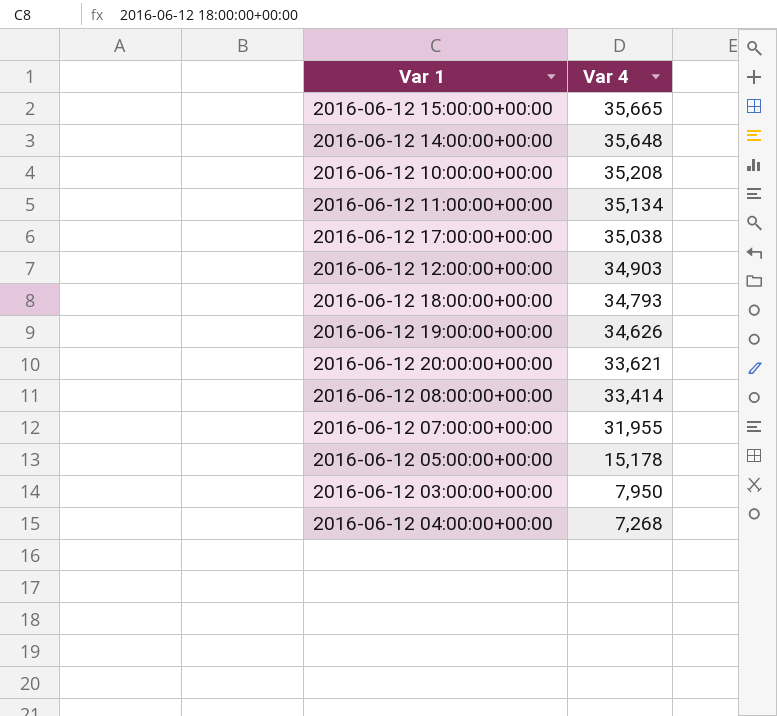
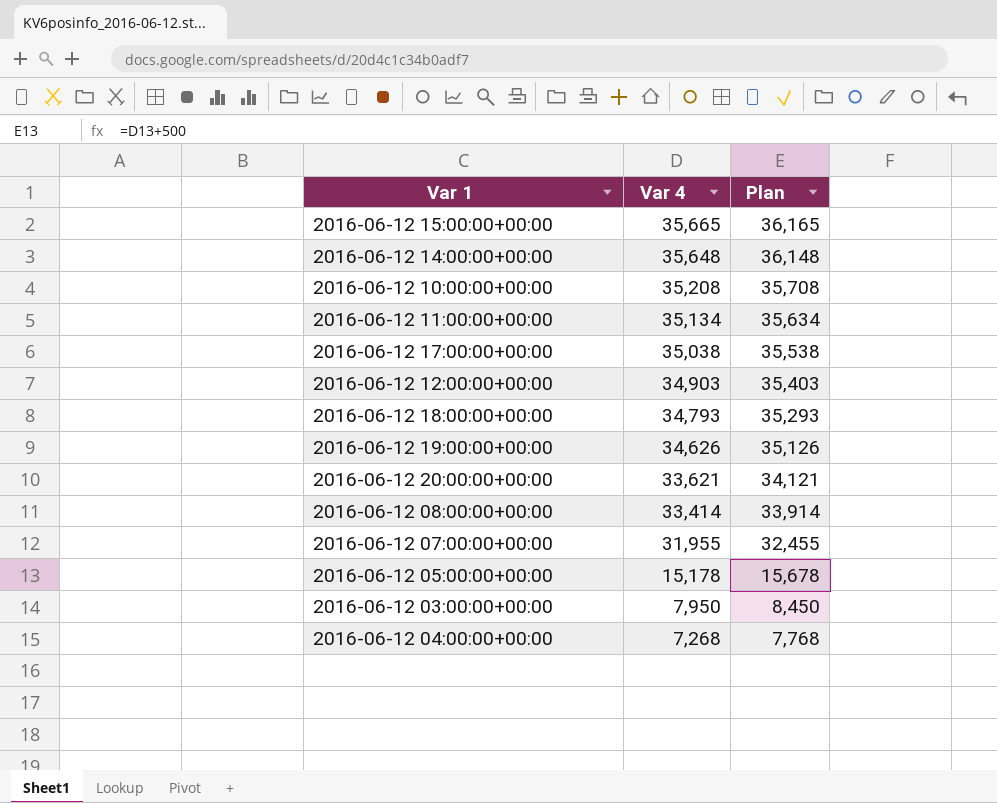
column Plan | formula: none -> [Var 4] + 500

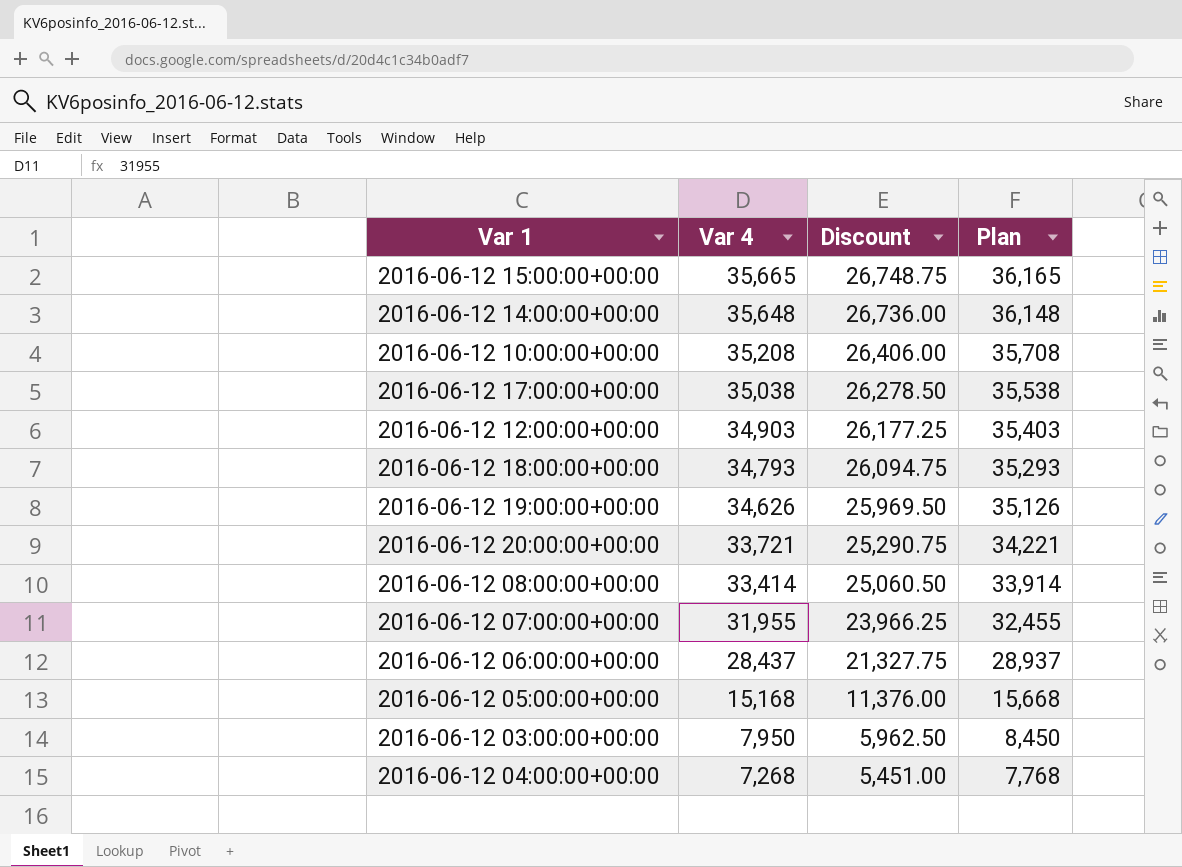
column Discount | formula: none -> [Var 4] * 0.75
row 2016-06-12 11:00:00+00:00: 35,134 | 35,634 -> none
2016-06-12 20:00:00+00:00 | Var 4: 33,621 -> 33,721
2016-06-12 20:00:00+00:00 | Plan: 34,121 -> 34,221
row 2016-06-12 06:00:00+00:00: none -> 28,437 | 21,327.75 | 28,937
2016-06-12 05:00:00+00:00 | Var 4: 15,178 -> 15,168
2016-06-12 05:00:00+00:00 | Plan: 15,678 -> 15,668

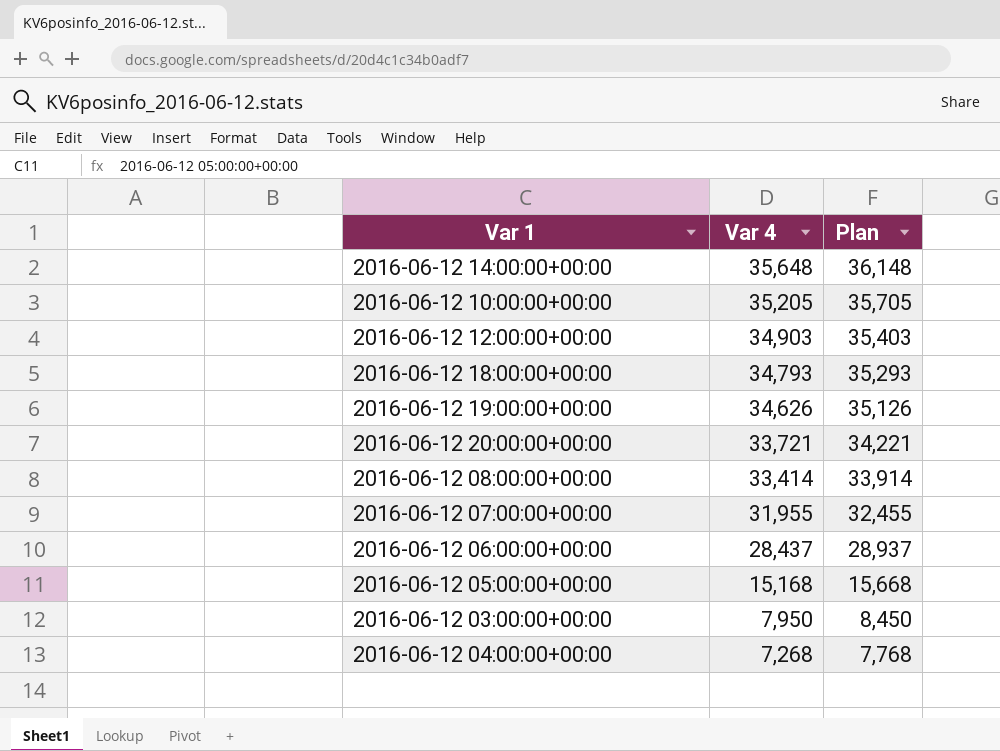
column Discount | formula: [Var 4] * 0.75 -> none
row 2016-06-12 15:00:00+00:00: 35,665 | 26,748.75 | 36,165 -> none
row 2016-06-12 17:00:00+00:00: 35,038 | 26,278.50 | 35,538 -> none
2016-06-12 10:00:00+00:00 | Var 4: 35,208 -> 35,205
2016-06-12 10:00:00+00:00 | Plan: 35,708 -> 35,705

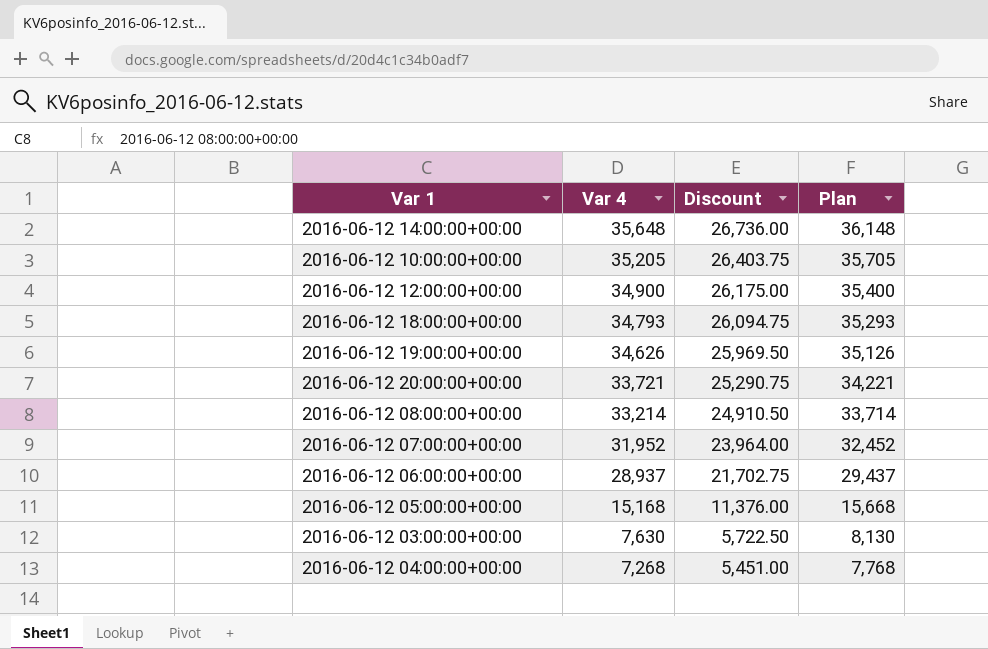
column Discount | formula: none -> [Var 4] * 0.75
2016-06-12 12:00:00+00:00 | Var 4: 34,903 -> 34,900
2016-06-12 12:00:00+00:00 | Plan: 35,403 -> 35,400
2016-06-12 08:00:00+00:00 | Var 4: 33,414 -> 33,214
2016-06-12 08:00:00+00:00 | Plan: 33,914 -> 33,714
2016-06-12 07:00:00+00:00 | Var 4: 31,955 -> 31,952
2016-06-12 07:00:00+00:00 | Plan: 32,455 -> 32,452
2016-06-12 06:00:00+00:00 | Var 4: 28,437 -> 28,937
2016-06-12 06:00:00+00:00 | Plan: 28,937 -> 29,437
2016-06-12 03:00:00+00:00 | Var 4: 7,950 -> 7,630
2016-06-12 03:00:00+00:00 | Plan: 8,450 -> 8,130

